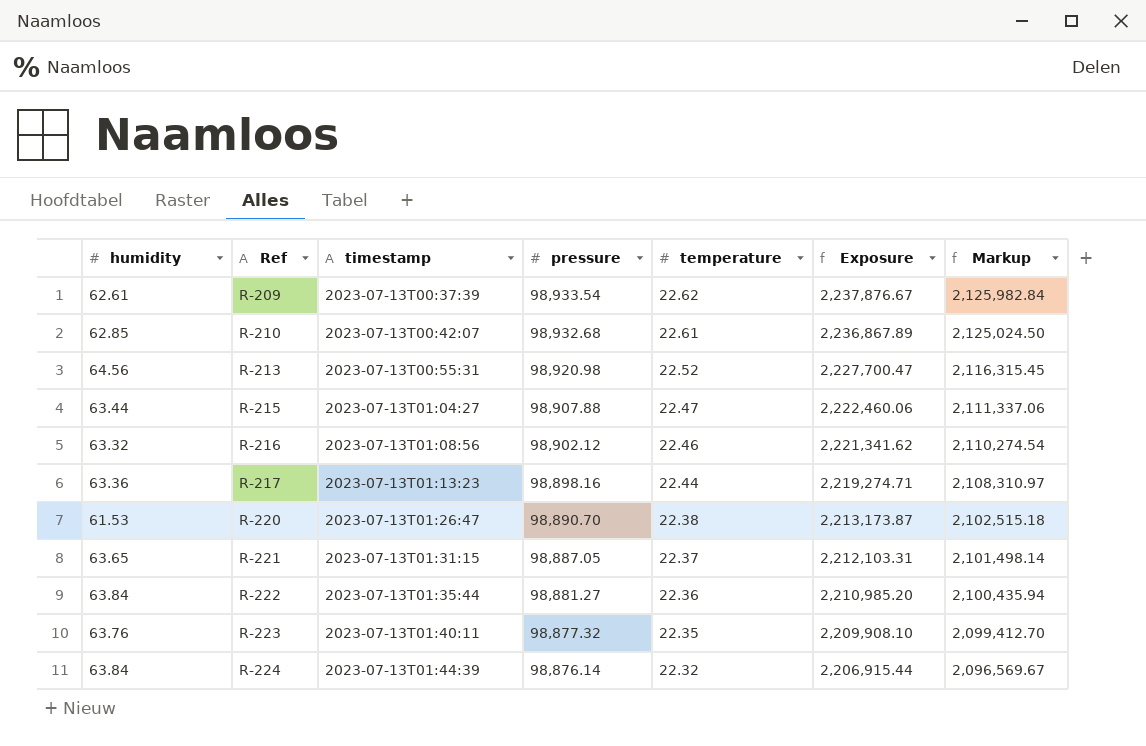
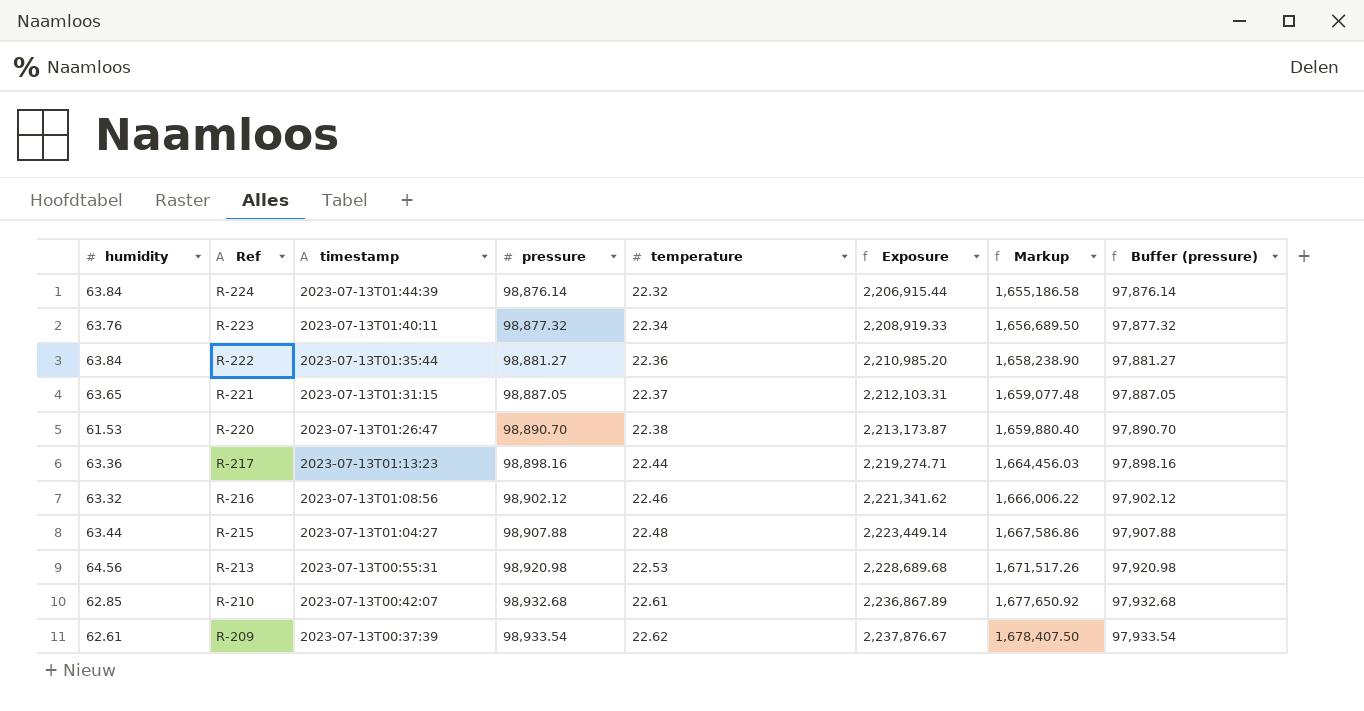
row order: Ref ascending -> Ref descending
column Markup | formula: [Exposure] * 0.95 -> [Exposure] * 0.75
column Buffer (pressure) | formula: none -> [pressure] - 1000
R-223 | temperature: 22.35 -> 22.34
R-223 | Exposure: 2,209,908.10 -> 2,208,919.33
R-215 | temperature: 22.47 -> 22.48
R-215 | Exposure: 2,222,460.06 -> 2,223,449.14
R-213 | temperature: 22.52 -> 22.53
R-213 | Exposure: 2,227,700.47 -> 2,228,689.68

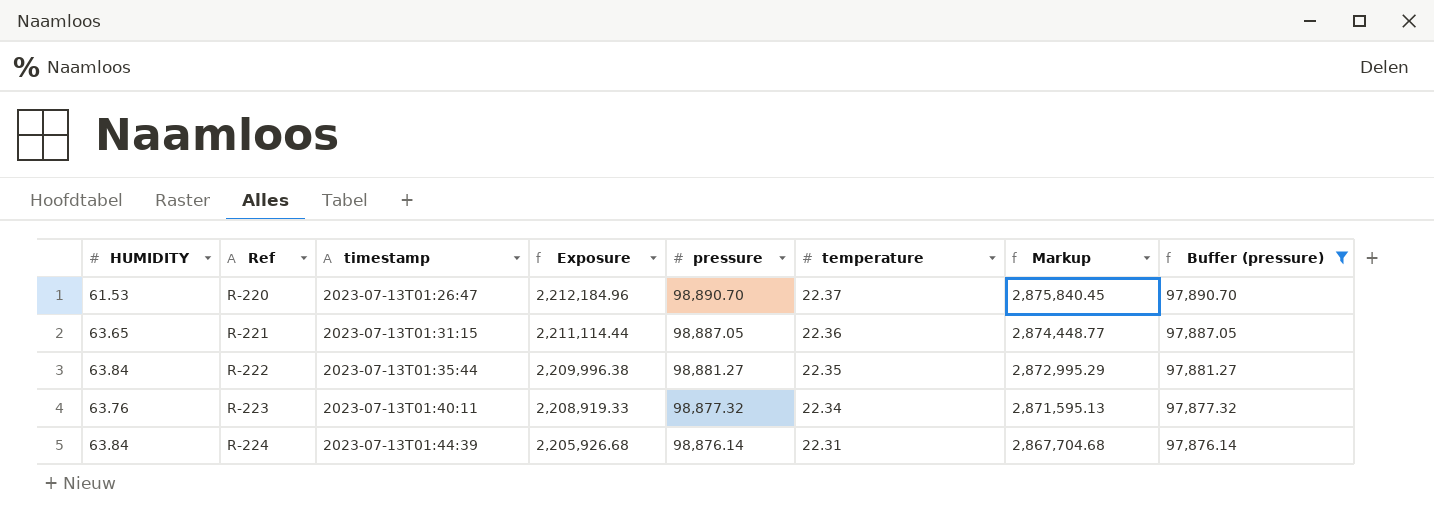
filter: none -> Buffer (pressure) <= 97,890.70
row order: Ref descending -> Ref ascending
column name: humidity -> HUMIDITY
column Exposure | position: 6 -> 4
column Markup | formula: [Exposure] * 0.75 -> [Exposure] * 1.3
R-220 | Exposure: 2,213,173.87 -> 2,212,184.96
R-220 | temperature: 22.38 -> 22.37
R-221 | Exposure: 2,212,103.31 -> 2,211,114.44
R-221 | temperature: 22.37 -> 22.36
R-222 | Exposure: 2,210,985.20 -> 2,209,996.38
R-222 | temperature: 22.36 -> 22.35
R-224 | Exposure: 2,206,915.44 -> 2,205,926.68
R-224 | temperature: 22.32 -> 22.31

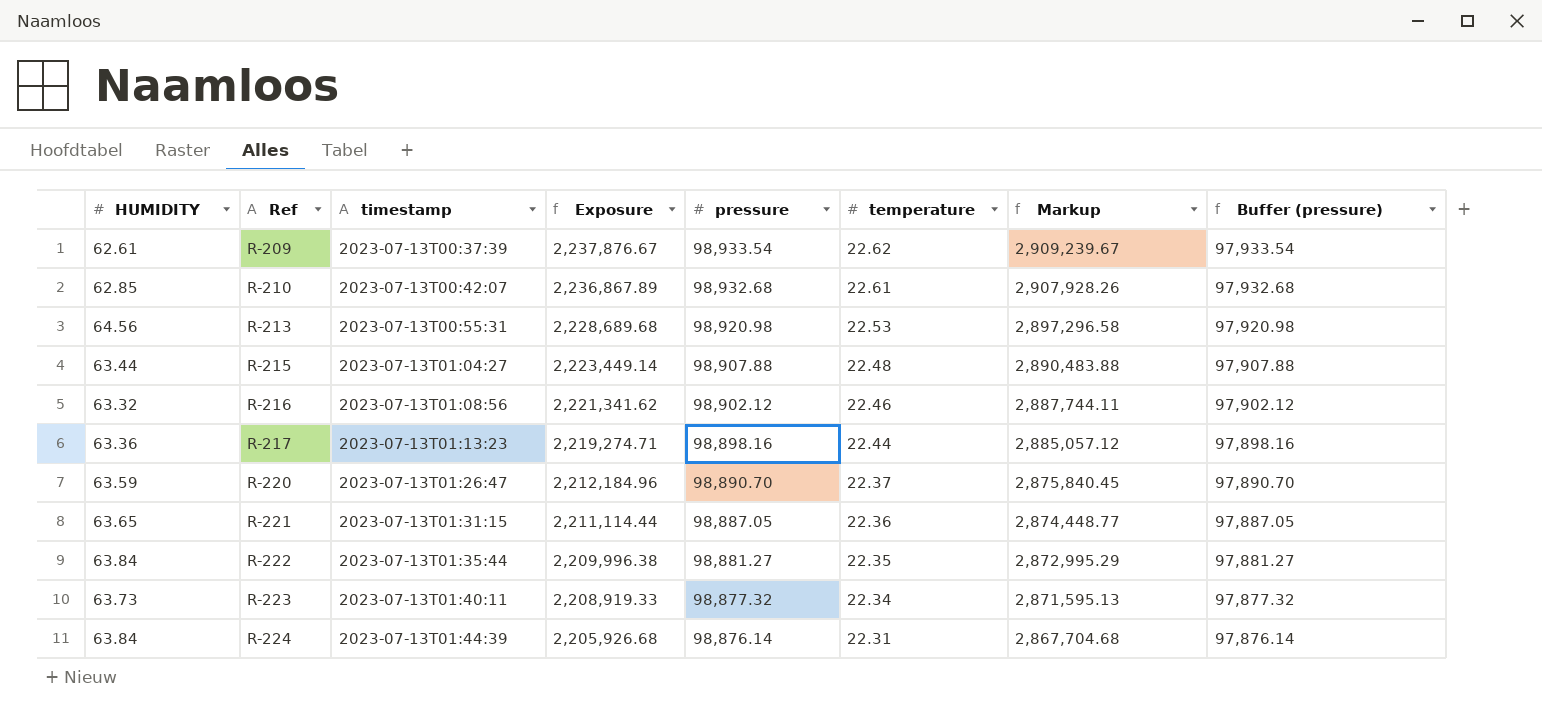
filter: Buffer (pressure) <= 97,890.70 -> none
R-220 | HUMIDITY: 61.53 -> 63.59
R-223 | HUMIDITY: 63.76 -> 63.73

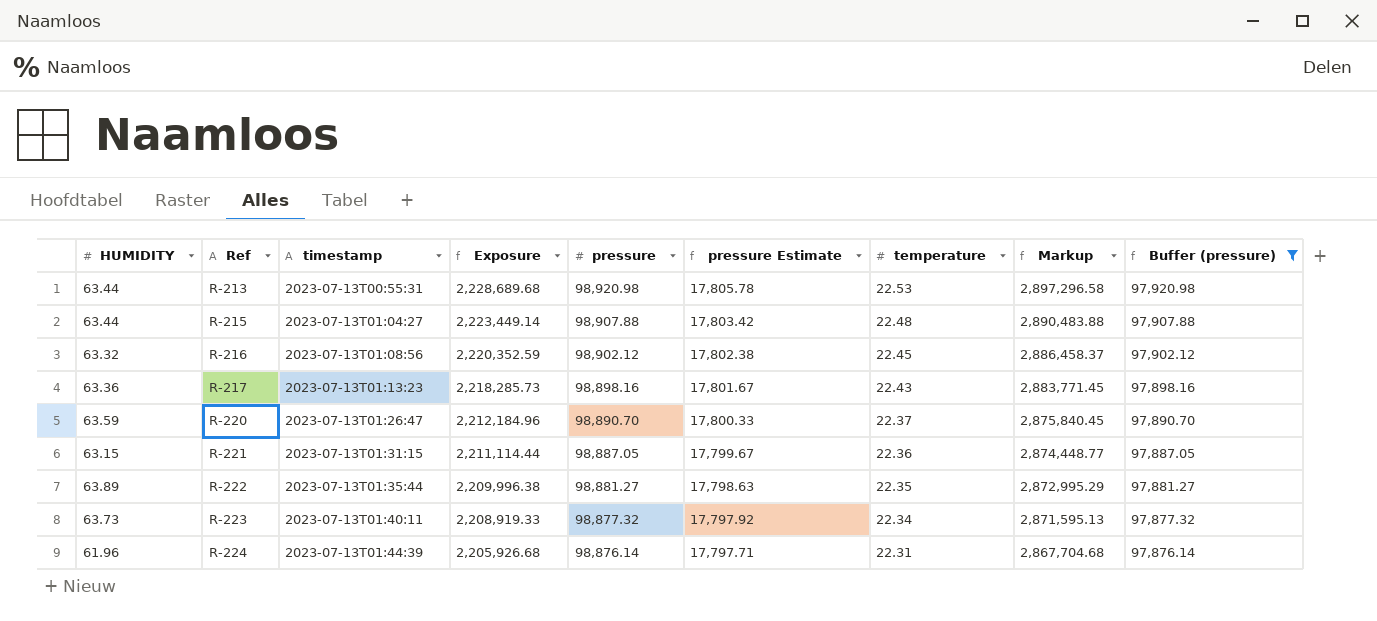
filter: none -> Buffer (pressure) <= 97,920.98
column pressure Estimate | formula: none -> [pressure] * 0.18
R-213 | HUMIDITY: 64.56 -> 63.44
R-216 | Exposure: 2,221,341.62 -> 2,220,352.59
R-216 | temperature: 22.46 -> 22.45
R-216 | Markup: 2,887,744.11 -> 2,886,458.37
R-217 | Exposure: 2,219,274.71 -> 2,218,285.73
R-217 | temperature: 22.44 -> 22.43
R-217 | Markup: 2,885,057.12 -> 2,883,771.45
R-221 | HUMIDITY: 63.65 -> 63.15
R-222 | HUMIDITY: 63.84 -> 63.89
R-224 | HUMIDITY: 63.84 -> 61.96

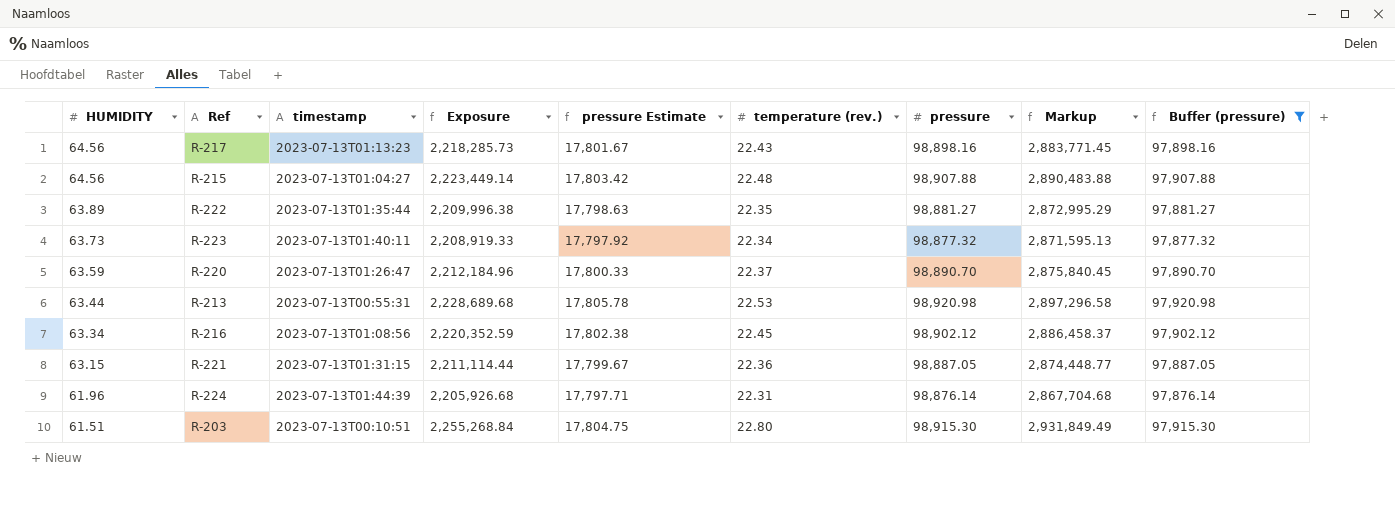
row order: Ref ascending -> HUMIDITY descending
column name: temperature -> temperature (rev.)
column pressure | position: 5 -> 7
R-217 | HUMIDITY: 63.36 -> 64.56
R-215 | HUMIDITY: 63.44 -> 64.56
R-216 | HUMIDITY: 63.32 -> 63.34
row R-203: none -> 61.51 | 2023-07-13T00:10:51 | 2,255,268.84 | 17,804.75 | 22.80 | 98,915.30 | 2,931,849.49 | 97,915.30

